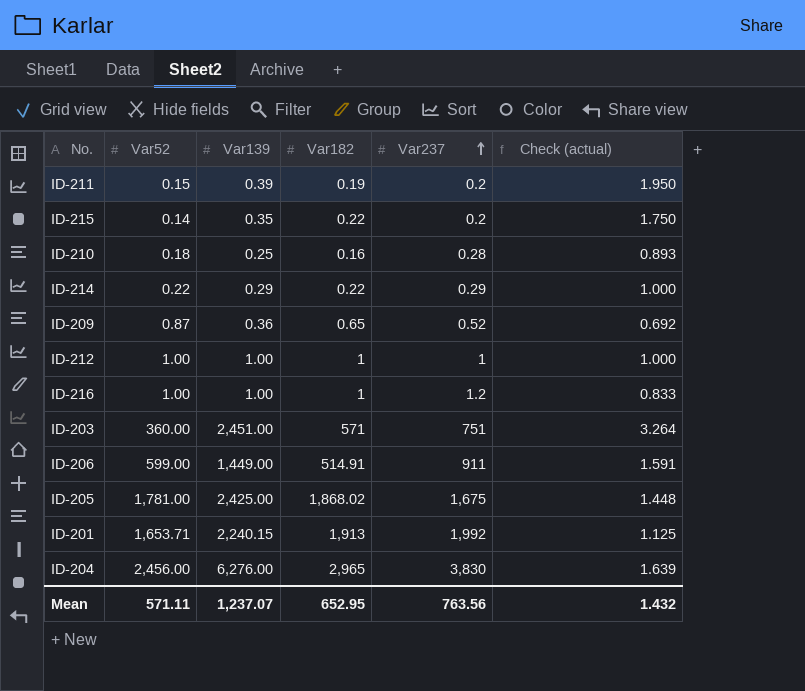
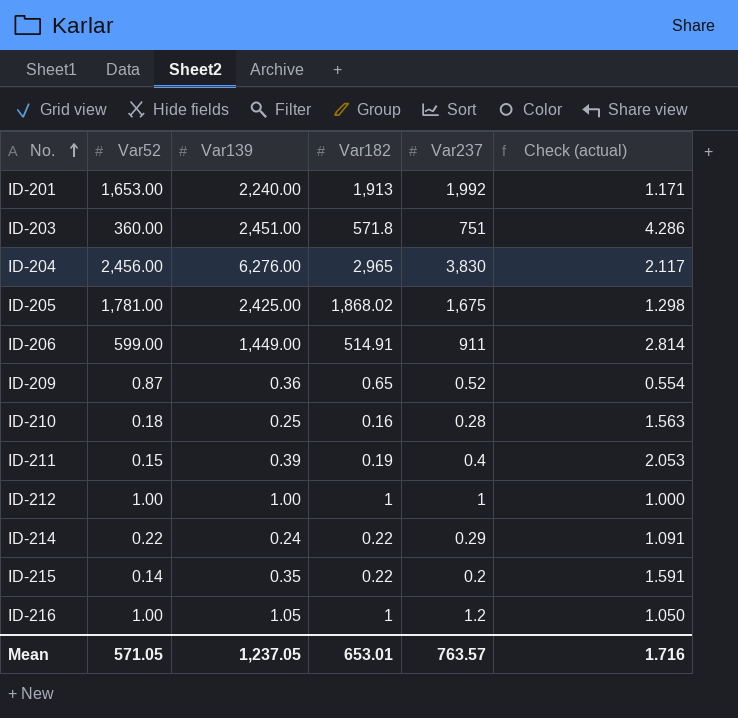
row order: Var237 ascending -> No. ascending
column Check (actual) | formula: [Var139] / [Var237] -> [Var139] / [Var182]
ID-201 | Var52: 1,653.71 -> 1,653.00
ID-201 | Var139: 2,240.15 -> 2,240.00
ID-203 | Var182: 571 -> 571.8
ID-211 | Var237: 0.2 -> 0.4
ID-214 | Var139: 0.29 -> 0.24
ID-216 | Var139: 1.00 -> 1.05
Mean | Var52: 571.11 -> 571.05
Mean | Var139: 1,237.07 -> 1,237.05
Mean | Var182: 652.95 -> 653.01
Mean | Var237: 763.56 -> 763.57
Mean | Check (actual): 1.432 -> 1.716

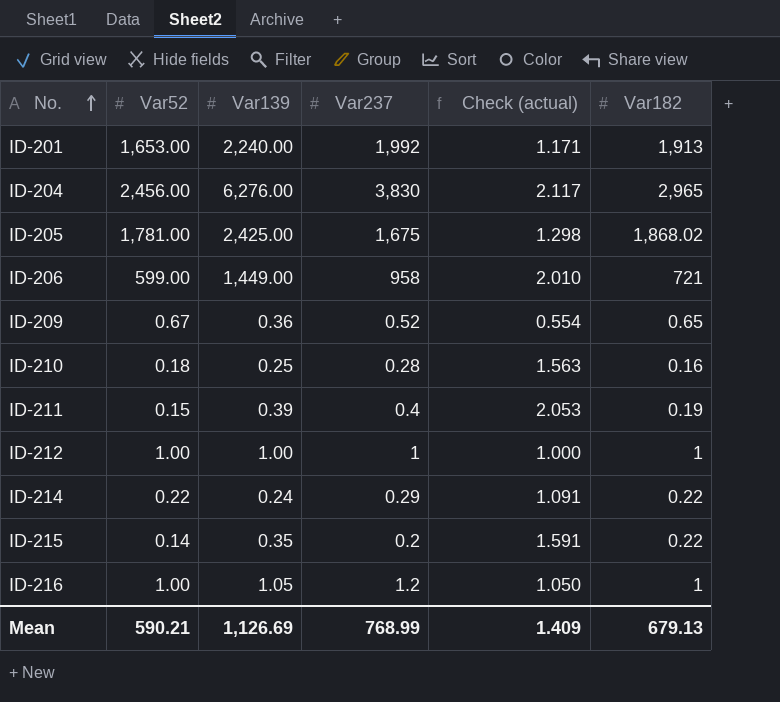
column Var182 | position: 4 -> 6
row ID-203: 360.00 | 2,451.00 | 571.8 | 751 | 4.286 -> none
ID-206 | Var237: 911 -> 958
ID-206 | Check (actual): 2.814 -> 2.010
ID-206 | Var182: 514.91 -> 721
ID-209 | Var52: 0.87 -> 0.67
Mean | Var52: 571.05 -> 590.21
Mean | Var139: 1,237.05 -> 1,126.69
Mean | Var237: 763.57 -> 768.99
Mean | Check (actual): 1.716 -> 1.409
Mean | Var182: 653.01 -> 679.13

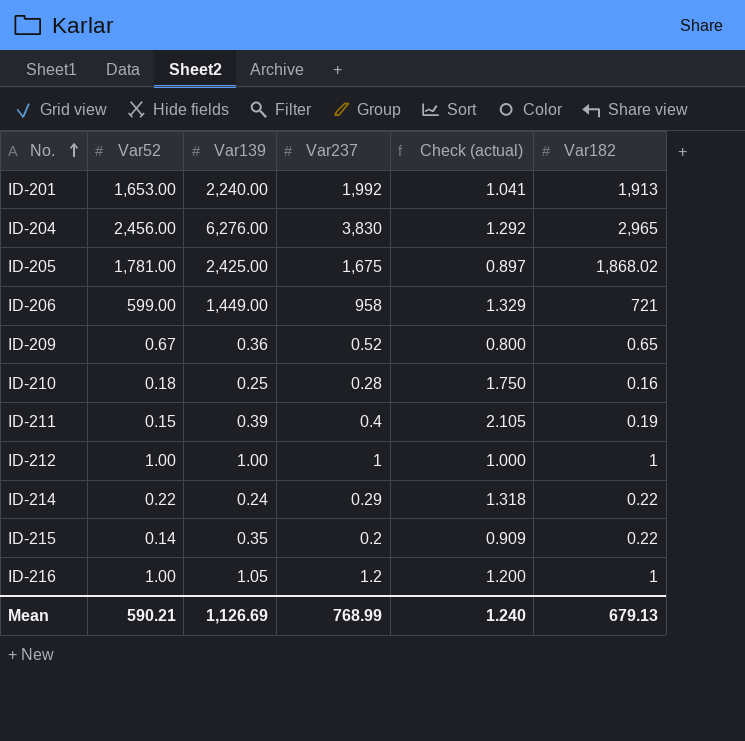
column Check (actual) | formula: [Var139] / [Var182] -> [Var237] / [Var182]
Mean | Check (actual): 1.409 -> 1.240

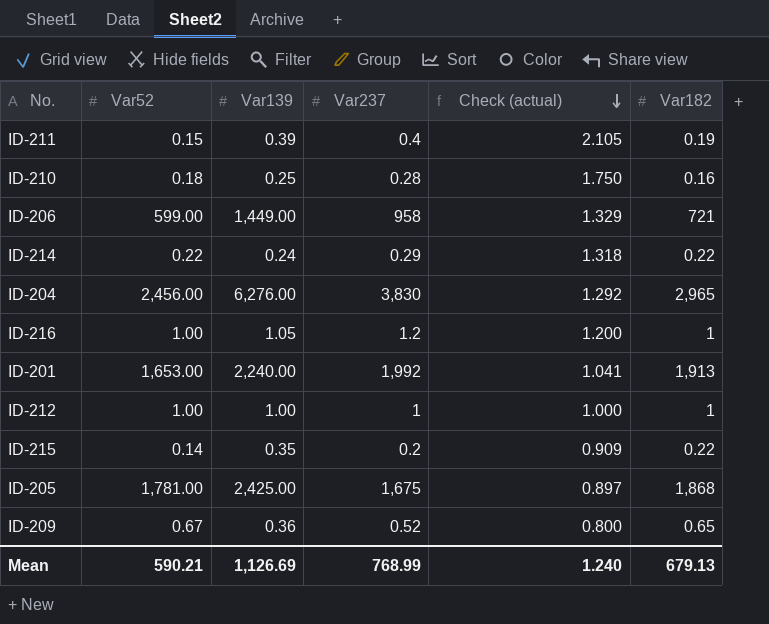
row order: No. ascending -> Check (actual) descending
ID-205 | Var182: 1,868.02 -> 1,868

